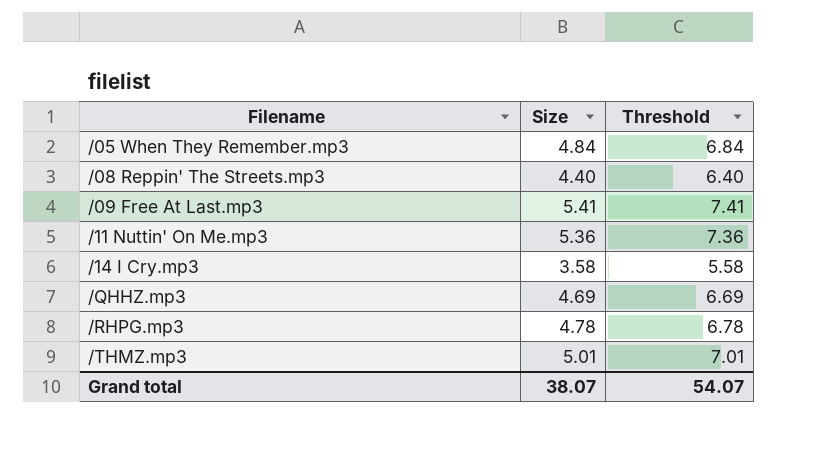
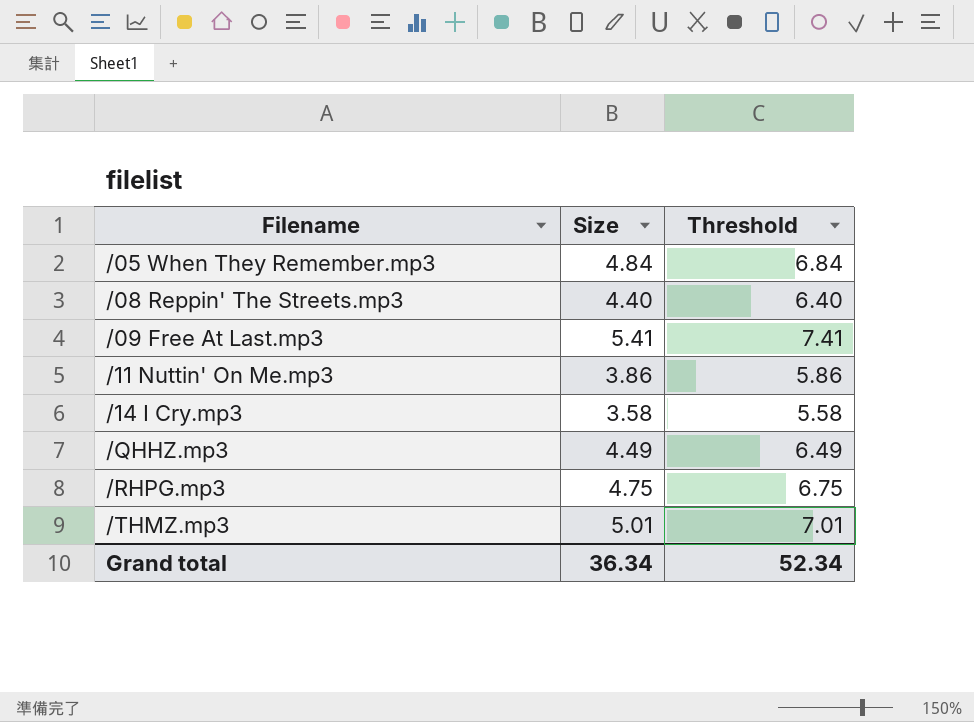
/11 Nuttin' On Me.mp3 | Size: 5.36 -> 3.86
/11 Nuttin' On Me.mp3 | Threshold: 7.36 -> 5.86
/QHHZ.mp3 | Size: 4.69 -> 4.49
/QHHZ.mp3 | Threshold: 6.69 -> 6.49
/RHPG.mp3 | Size: 4.78 -> 4.75
/RHPG.mp3 | Threshold: 6.78 -> 6.75
Grand total | Size: 38.07 -> 36.34
Grand total | Threshold: 54.07 -> 52.34

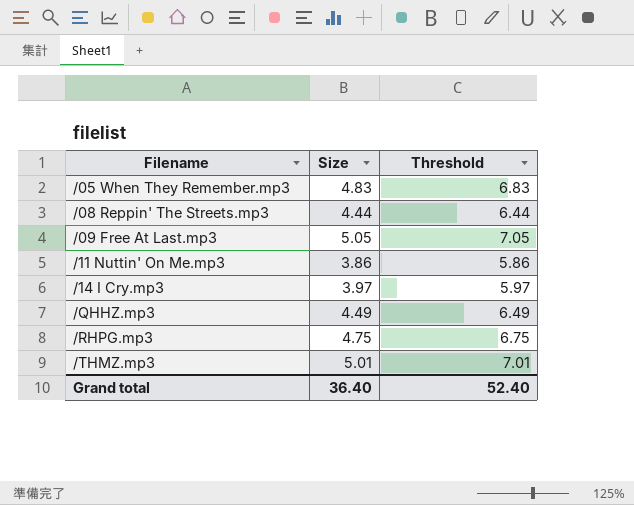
/05 When They Remember.mp3 | Size: 4.84 -> 4.83
/05 When They Remember.mp3 | Threshold: 6.84 -> 6.83
/08 Reppin' The Streets.mp3 | Size: 4.40 -> 4.44
/08 Reppin' The Streets.mp3 | Threshold: 6.40 -> 6.44
/09 Free At Last.mp3 | Size: 5.41 -> 5.05
/09 Free At Last.mp3 | Threshold: 7.41 -> 7.05
/14 I Cry.mp3 | Size: 3.58 -> 3.97
/14 I Cry.mp3 | Threshold: 5.58 -> 5.97
Grand total | Size: 36.34 -> 36.40
Grand total | Threshold: 52.34 -> 52.40

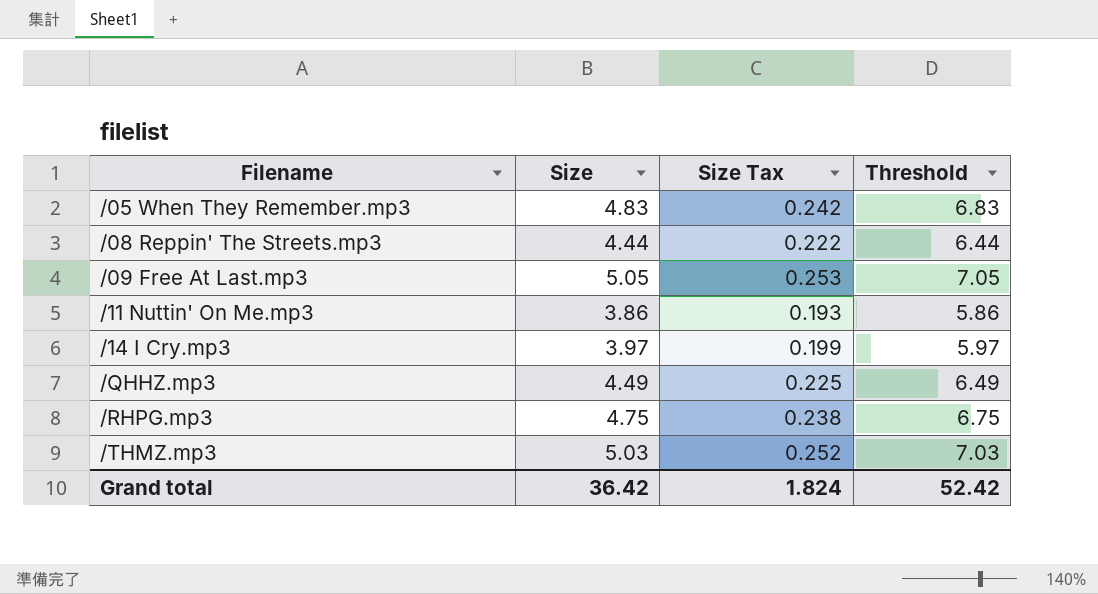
column Size Tax | formula: none -> [Size] * 0.05
/THMZ.mp3 | Size: 5.01 -> 5.03
/THMZ.mp3 | Threshold: 7.01 -> 7.03
Grand total | Size: 36.40 -> 36.42
Grand total | Threshold: 52.40 -> 52.42

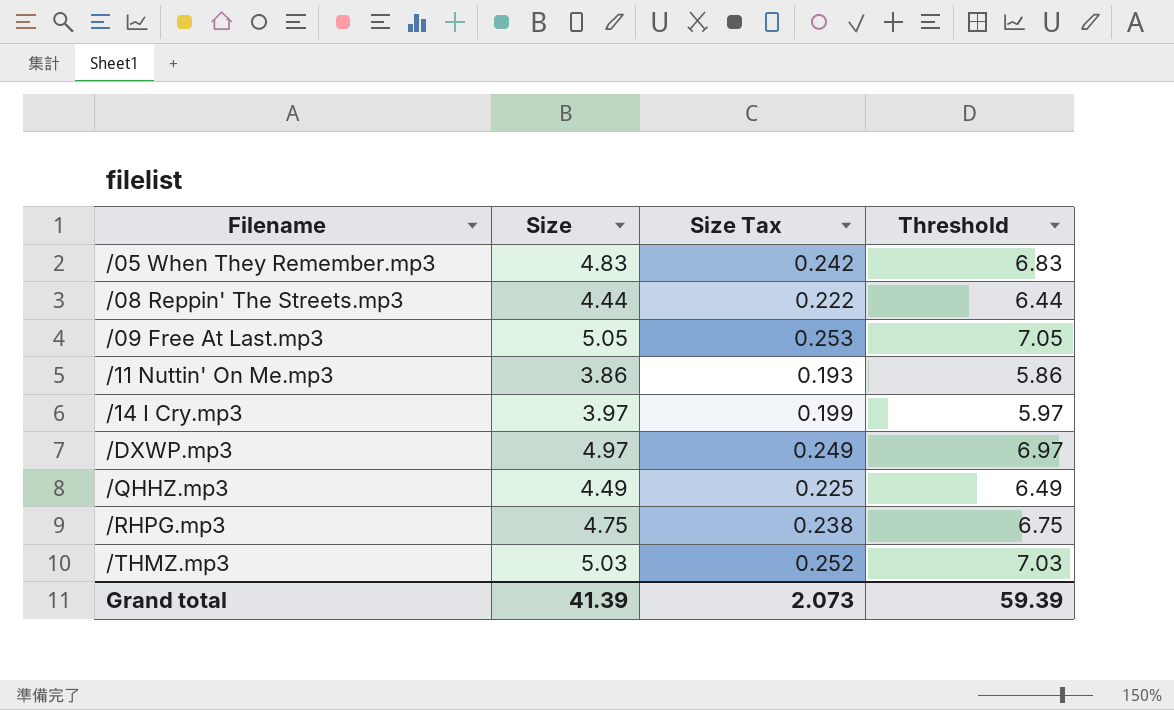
row /DXWP.mp3: none -> 4.97 | 0.249 | 6.97
Grand total | Size: 36.42 -> 41.39
Grand total | Size Tax: 1.824 -> 2.073
Grand total | Threshold: 52.42 -> 59.39

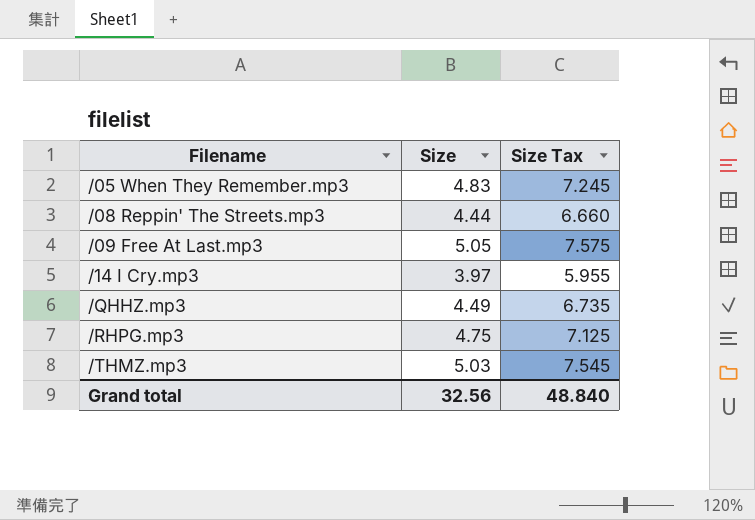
column Threshold | formula: [Size] + 2 -> none
column Size Tax | formula: [Size] * 0.05 -> [Size] * 1.5
row /11 Nuttin' On Me.mp3: 3.86 | 0.193 | 5.86 -> none
row /DXWP.mp3: 4.97 | 0.249 | 6.97 -> none
Grand total | Size: 41.39 -> 32.56
Grand total | Size Tax: 2.073 -> 48.840

